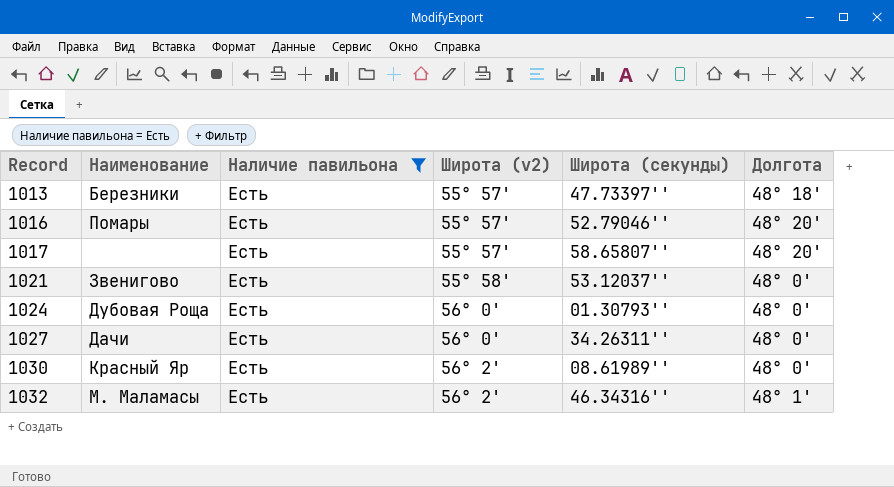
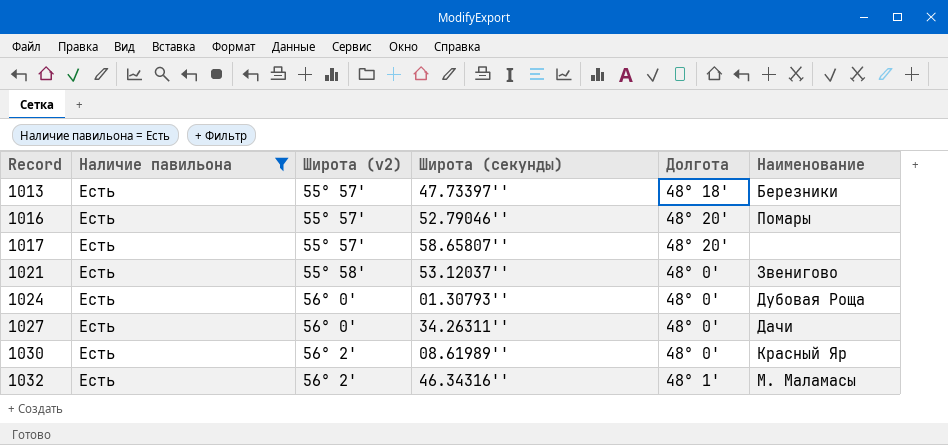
column Наименование | position: 2 -> 6

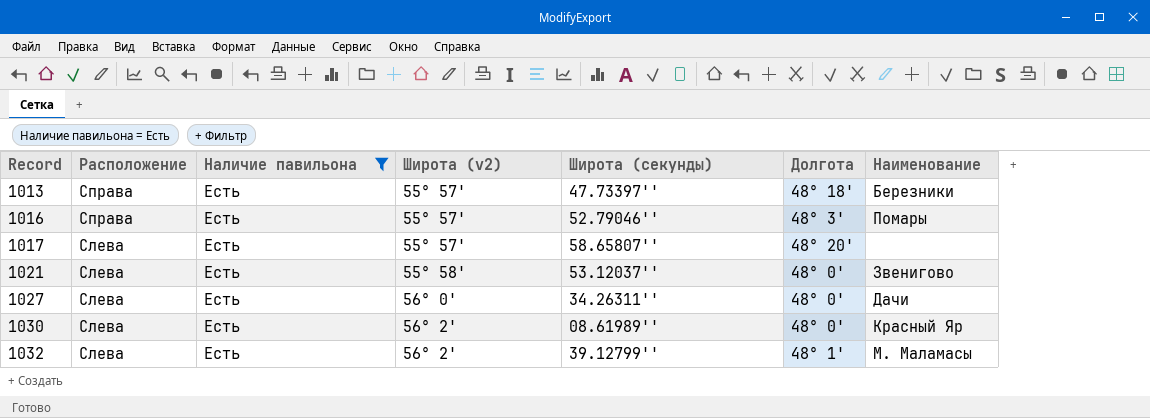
column Расположение | position: none -> 2
row 1024: Есть | 56° 0' | 01.30793'' | 48° 0' | Дубовая Роща -> none
1016 | Долгота: 48° 20' -> 48° 3'
1032 | Широта (секунды): 46.34316'' -> 39.12799''

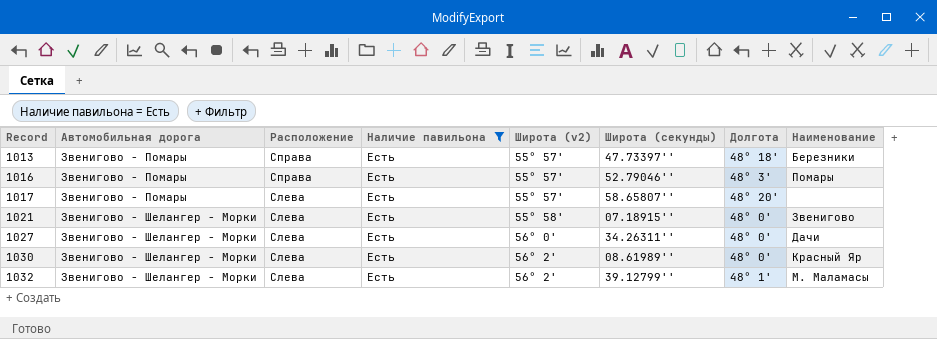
column Автомобильная дорога | position: none -> 2
1021 | Широта (секунды): 53.12037'' -> 07.18915''

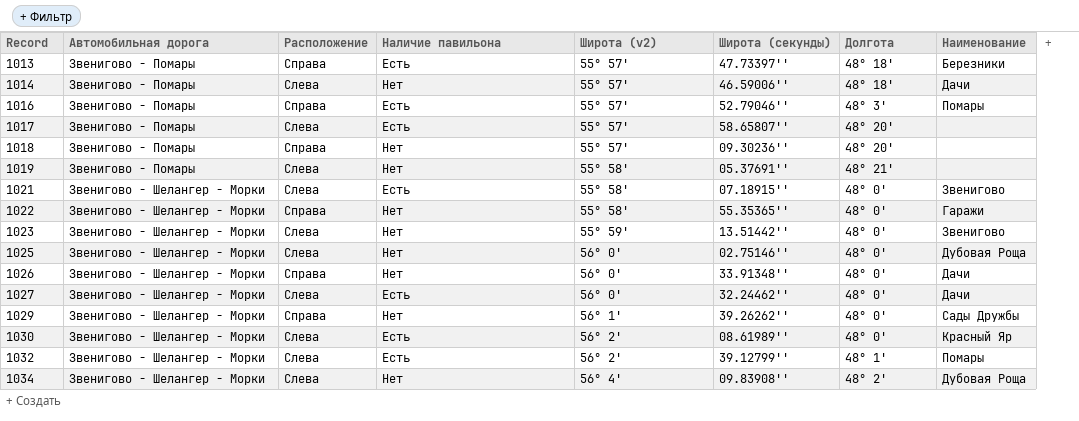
filter: Наличие павильона = Есть -> none
1027 | Широта (секунды): 34.26311'' -> 32.24462''
1032 | Наименование: М. Маламасы -> Помары

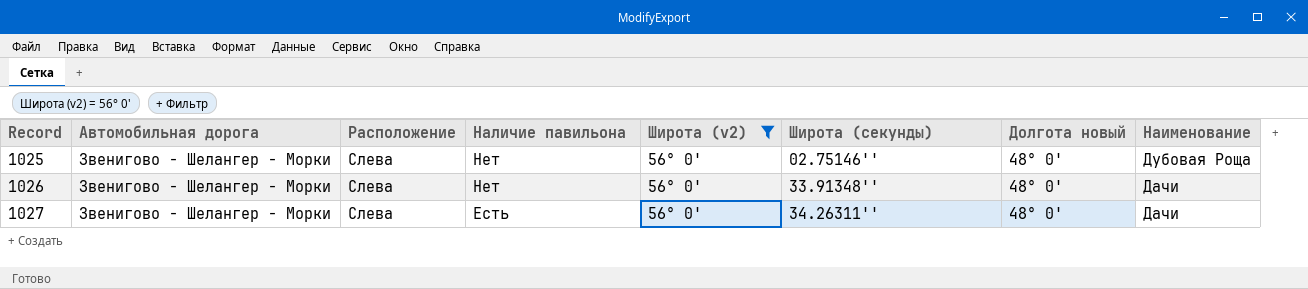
filter: none -> Широта (v2) = 56° 0'
column name: Долгота -> Долгота новый
1026 | Расположение: Справа -> Слева
1027 | Широта (секунды): 32.24462'' -> 34.26311''

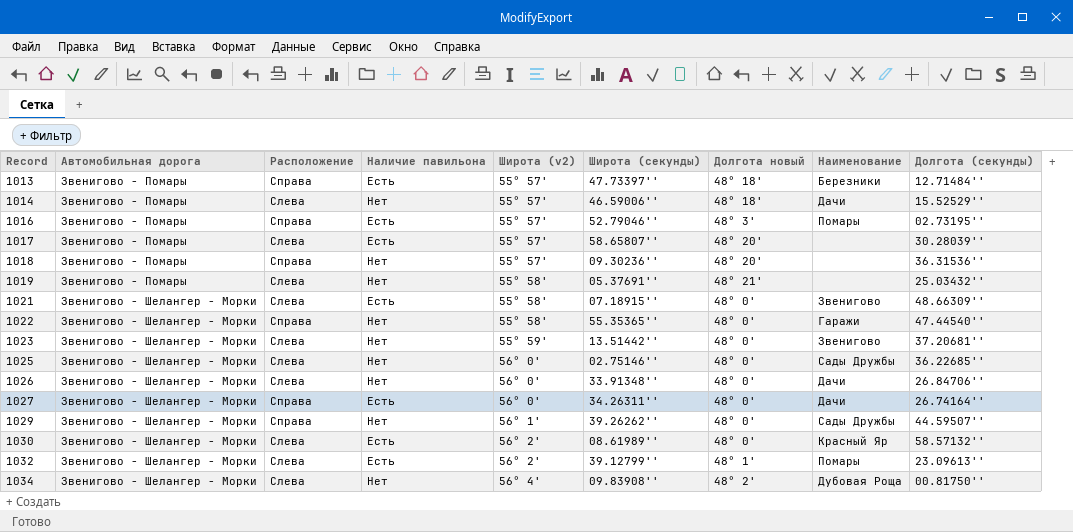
filter: Широта (v2) = 56° 0' -> none
column Долгота (секунды) | position: none -> 9
1025 | Наименование: Дубовая Роща -> Сады Дружбы
1027 | Расположение: Слева -> Справа

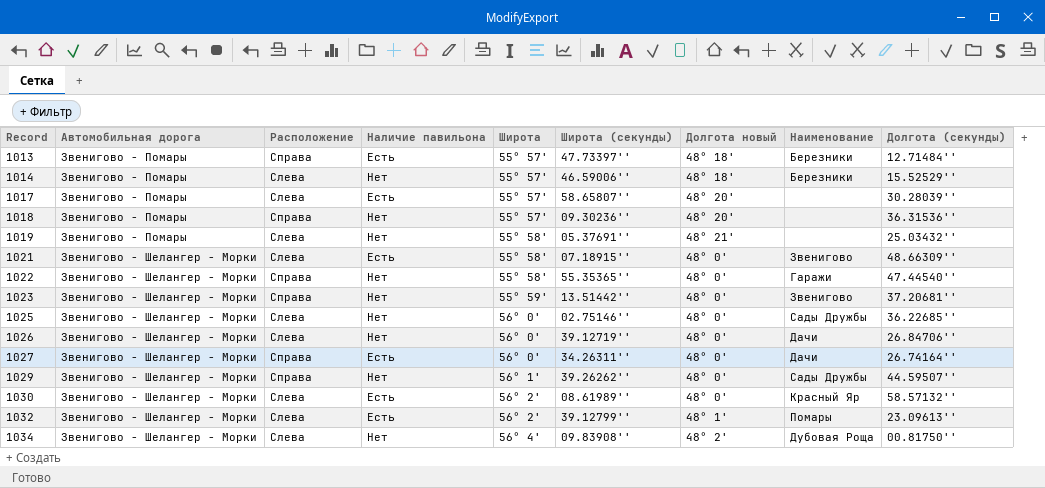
column name: Широта (v2) -> Широта
row 1016: Звенигово - Помары | Справа | Есть | 55° 57' | 52.79046'' | 48° 3' | Помары | 02.73195'' -> none
1014 | Наименование: Дачи -> Березники
1023 | Расположение: Слева -> Справа
1026 | Широта (секунды): 33.91348'' -> 39.12719''

